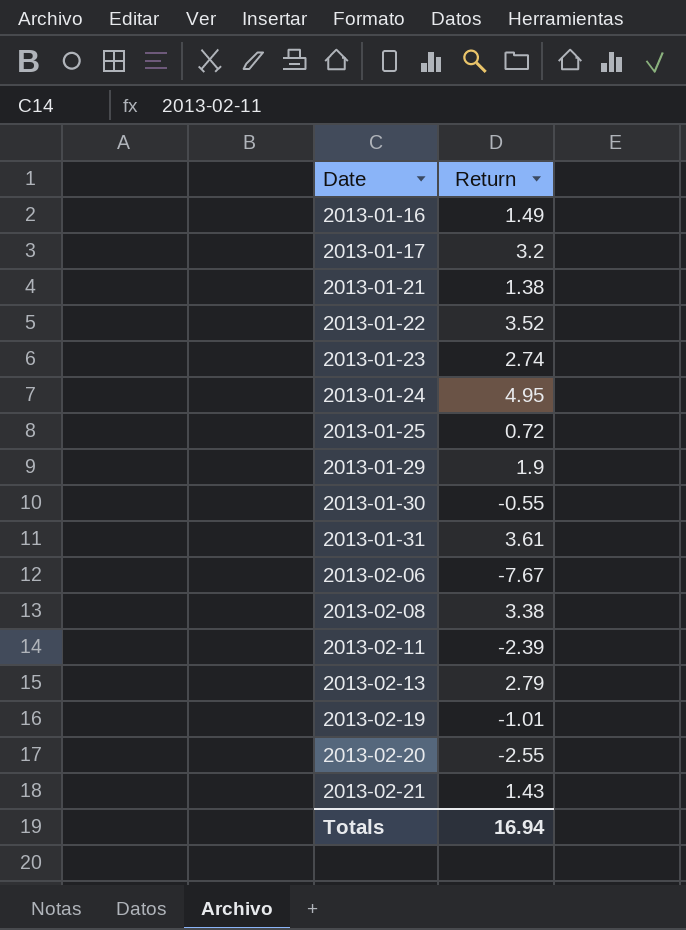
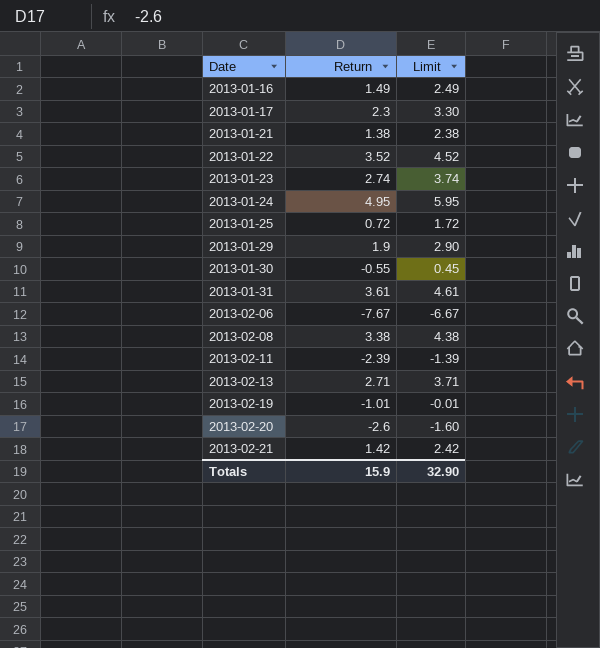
column Limit | formula: none -> [Return] + 1
2013-01-17 | Return: 3.2 -> 2.3
2013-02-13 | Return: 2.79 -> 2.71
2013-02-20 | Return: -2.55 -> -2.6
2013-02-21 | Return: 1.43 -> 1.42
Totals | Return: 16.94 -> 15.9

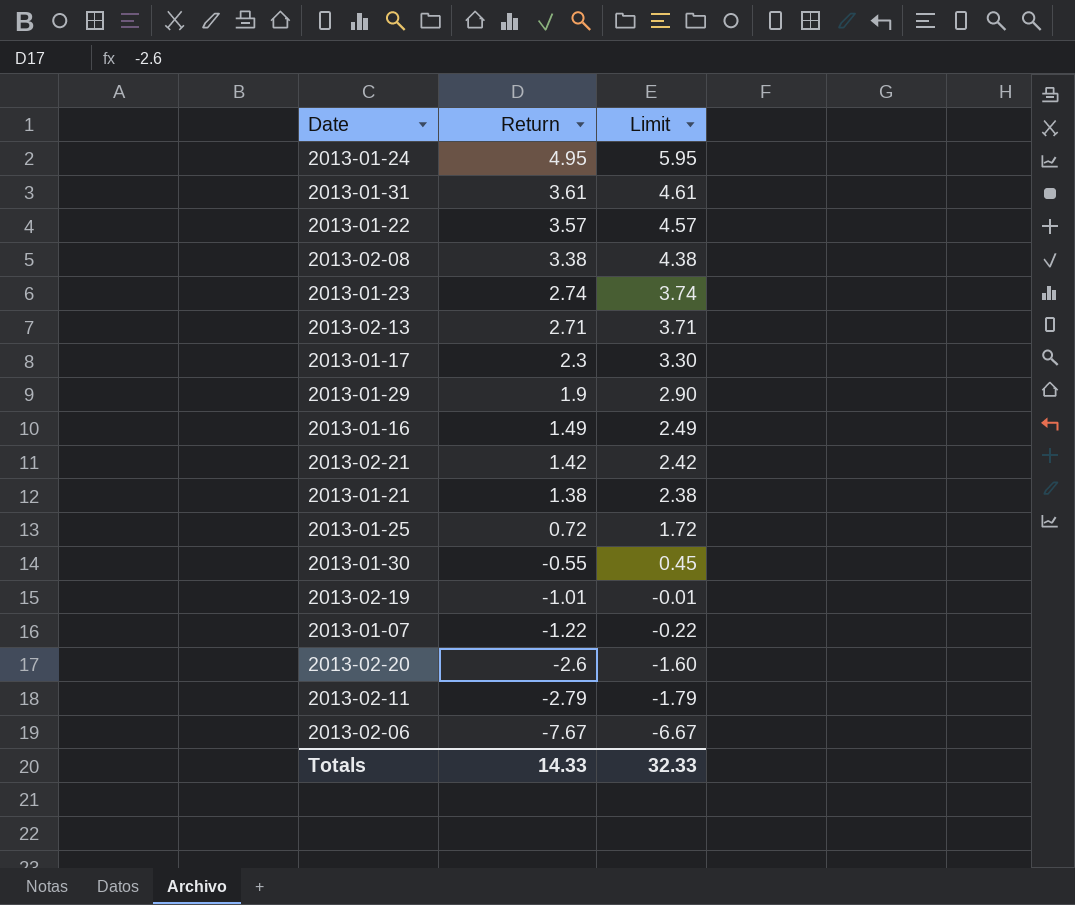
row order: Date ascending -> Return descending
2013-01-22 | Return: 3.52 -> 3.57
2013-01-22 | Limit: 4.52 -> 4.57
row 2013-01-07: none -> -1.22 | -0.22
2013-02-11 | Return: -2.39 -> -2.79
2013-02-11 | Limit: -1.39 -> -1.79
Totals | Return: 15.9 -> 14.33
Totals | Limit: 32.90 -> 32.33

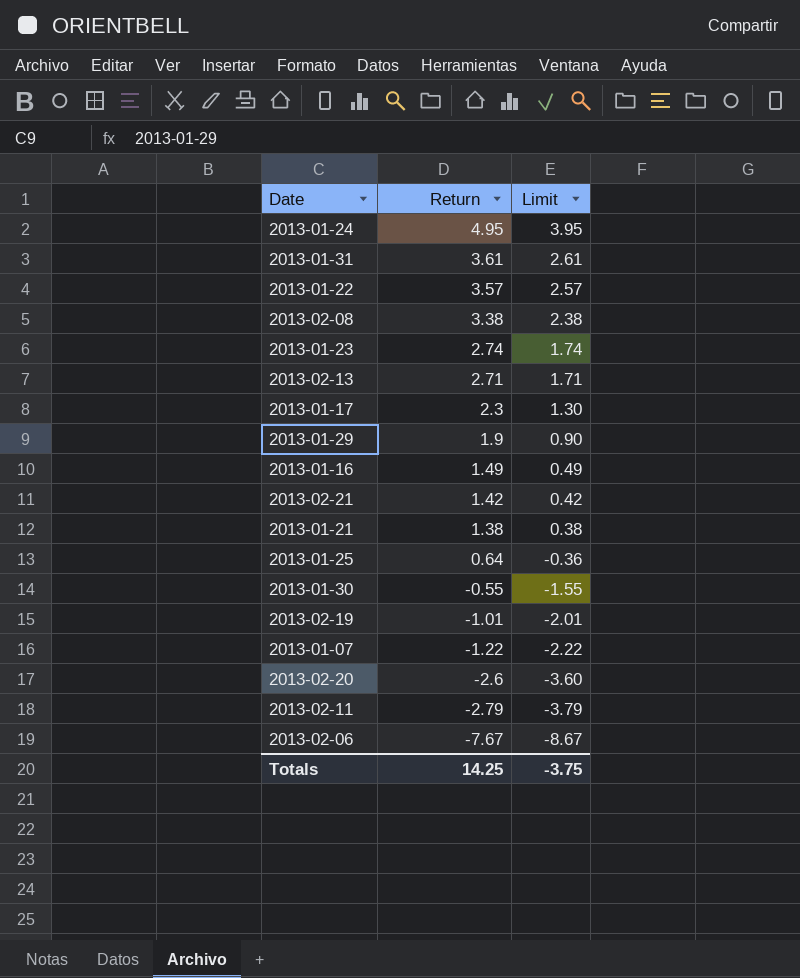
column Limit | formula: [Return] + 1 -> [Return] - 1
2013-01-25 | Return: 0.72 -> 0.64
Totals | Return: 14.33 -> 14.25
Totals | Limit: 32.33 -> -3.75

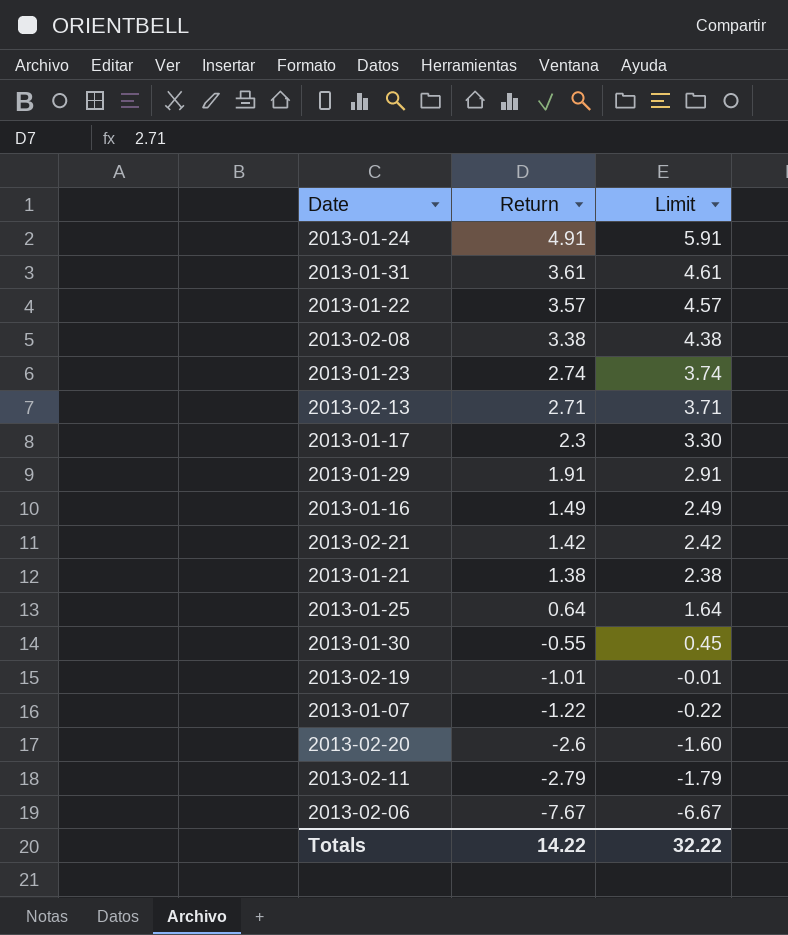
column Limit | formula: [Return] - 1 -> [Return] + 1
2013-01-24 | Return: 4.95 -> 4.91
2013-01-29 | Return: 1.9 -> 1.91
Totals | Return: 14.25 -> 14.22
Totals | Limit: -3.75 -> 32.22

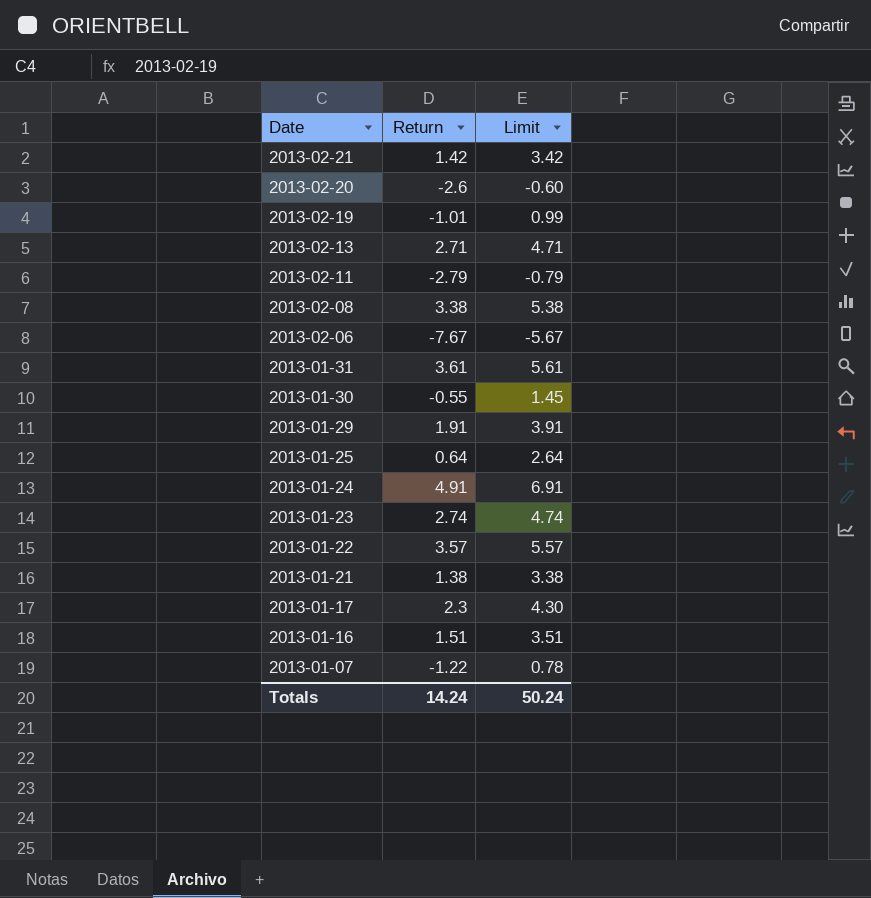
row order: Return descending -> Date descending
column Limit | formula: [Return] + 1 -> [Return] + 2
2013-01-16 | Return: 1.49 -> 1.51
Totals | Return: 14.22 -> 14.24
Totals | Limit: 32.22 -> 50.24

